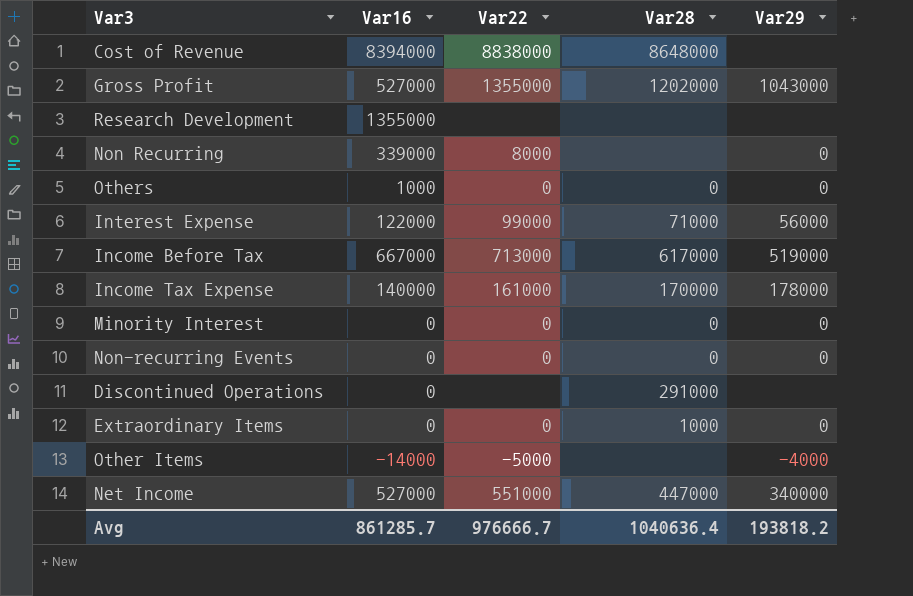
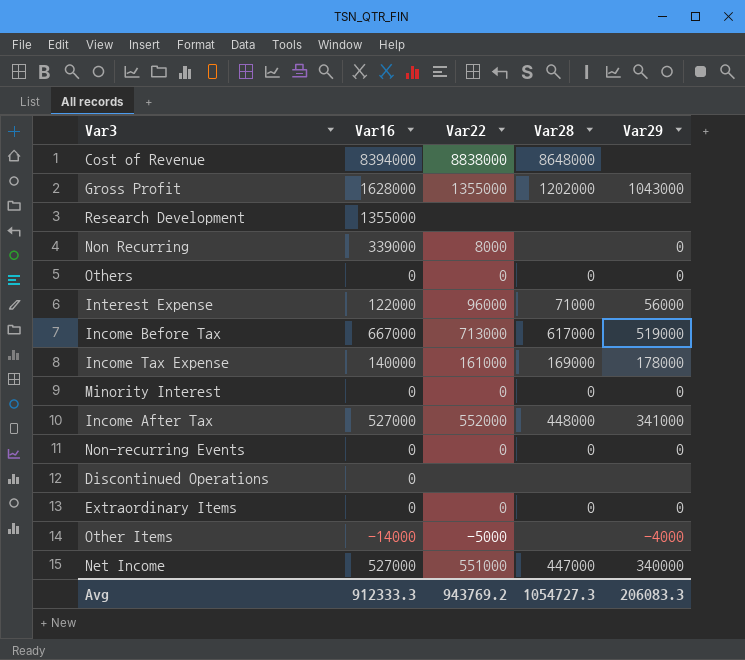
Gross Profit | Var16: 527000 -> 1628000
Others | Var16: 1000 -> 0
Interest Expense | Var22: 99000 -> 96000
Income Tax Expense | Var28: 170000 -> 169000
row Income After Tax: none -> 527000 | 552000 | 448000 | 341000
Discontinued Operations | Var28: 291000 -> none
Extraordinary Items | Var28: 1000 -> 0
Avg | Var16: 861285.7 -> 912333.3
Avg | Var22: 976666.7 -> 943769.2
Avg | Var28: 1040636.4 -> 1054727.3
Avg | Var29: 193818.2 -> 206083.3

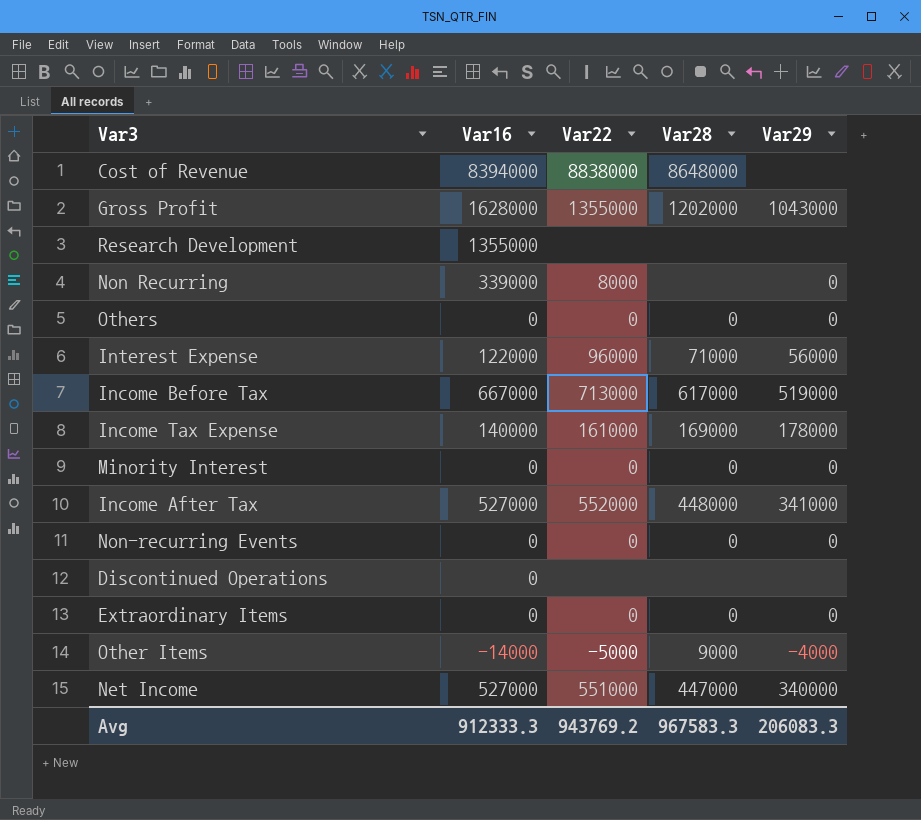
Other Items | Var28: none -> 9000
Avg | Var28: 1054727.3 -> 967583.3

